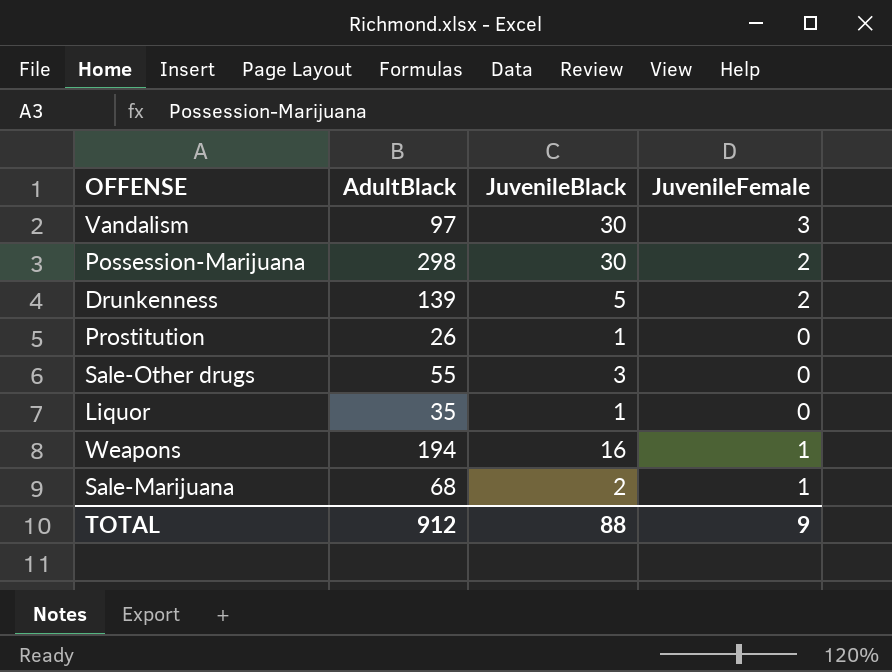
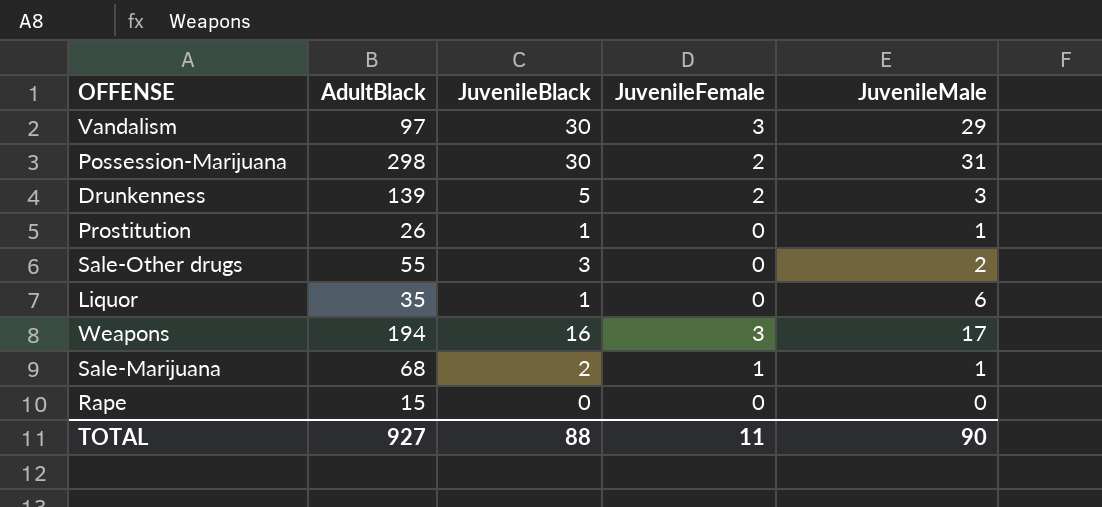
column JuvenileMale | position: none -> 5
Weapons | JuvenileFemale: 1 -> 3
row Rape: none -> 15 | 0 | 0 | 0
TOTAL | AdultBlack: 912 -> 927
TOTAL | JuvenileFemale: 9 -> 11

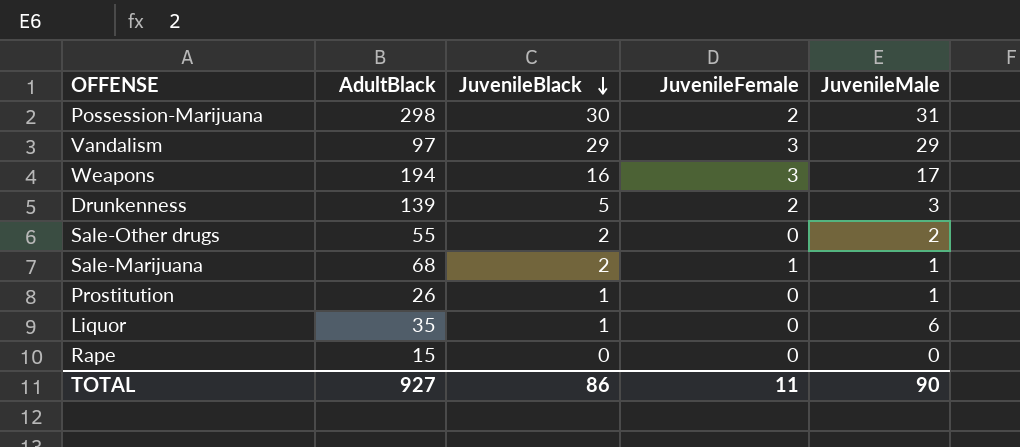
row order: none -> JuvenileBlack descending
Vandalism | JuvenileBlack: 30 -> 29
Sale-Other drugs | JuvenileBlack: 3 -> 2
TOTAL | JuvenileBlack: 88 -> 86

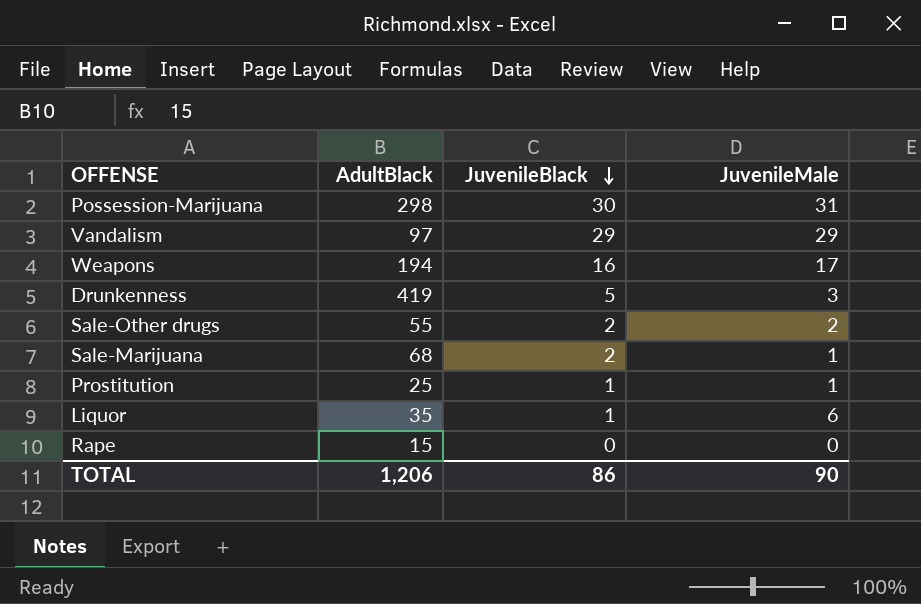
column JuvenileFemale | position: 4 -> none
Drunkenness | AdultBlack: 139 -> 419
Prostitution | AdultBlack: 26 -> 25
TOTAL | AdultBlack: 927 -> 1,206

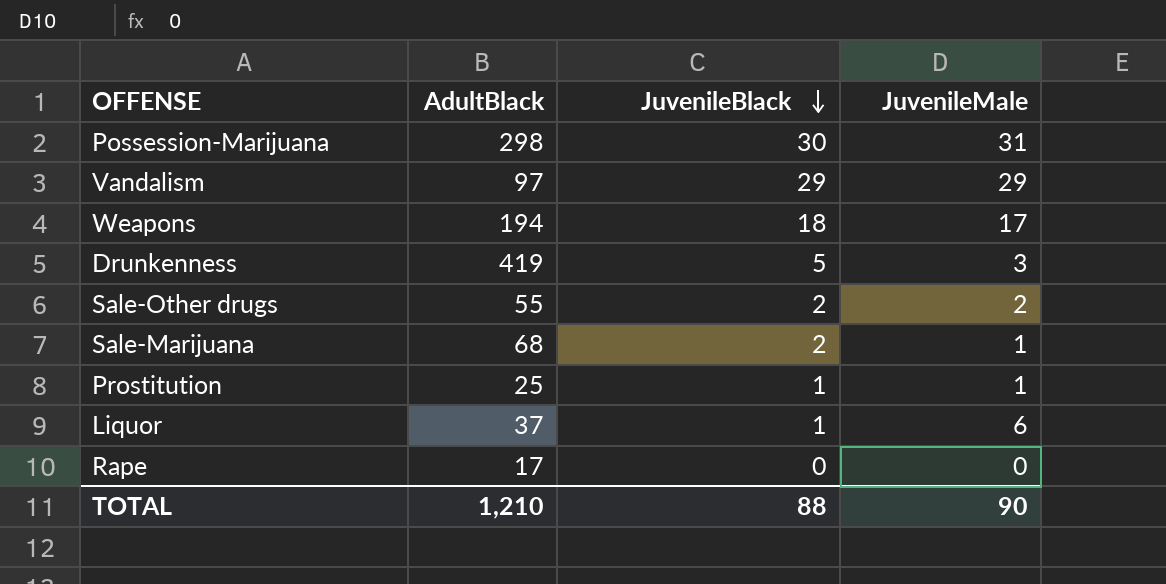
Weapons | JuvenileBlack: 16 -> 18
Liquor | AdultBlack: 35 -> 37
Rape | AdultBlack: 15 -> 17
TOTAL | AdultBlack: 1,206 -> 1,210
TOTAL | JuvenileBlack: 86 -> 88

